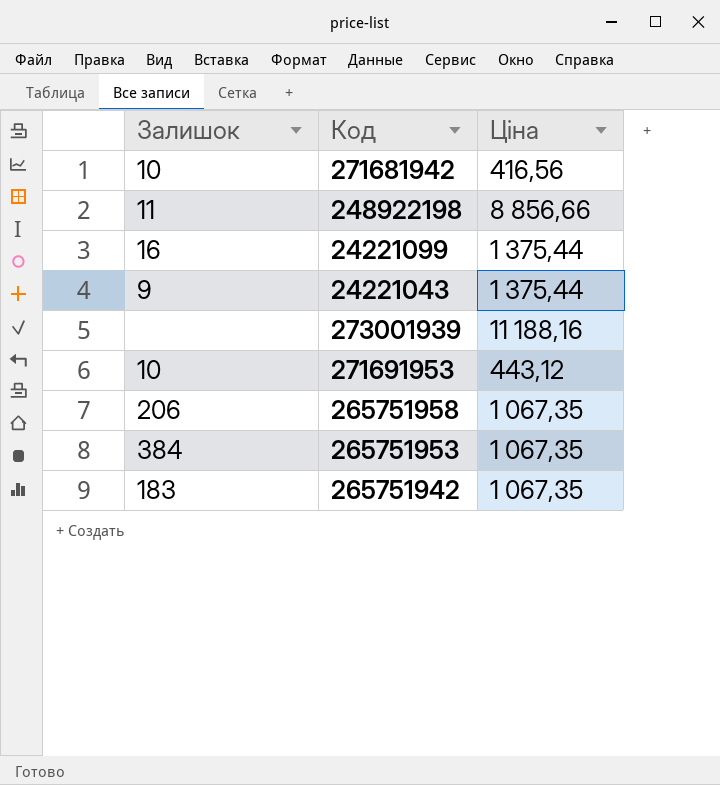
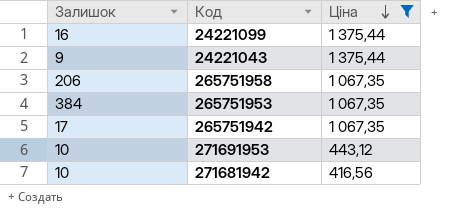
filter: none -> Ціна <= 1 375,44
row order: none -> Ціна descending
265751942 | Залишок: 183 -> 17

